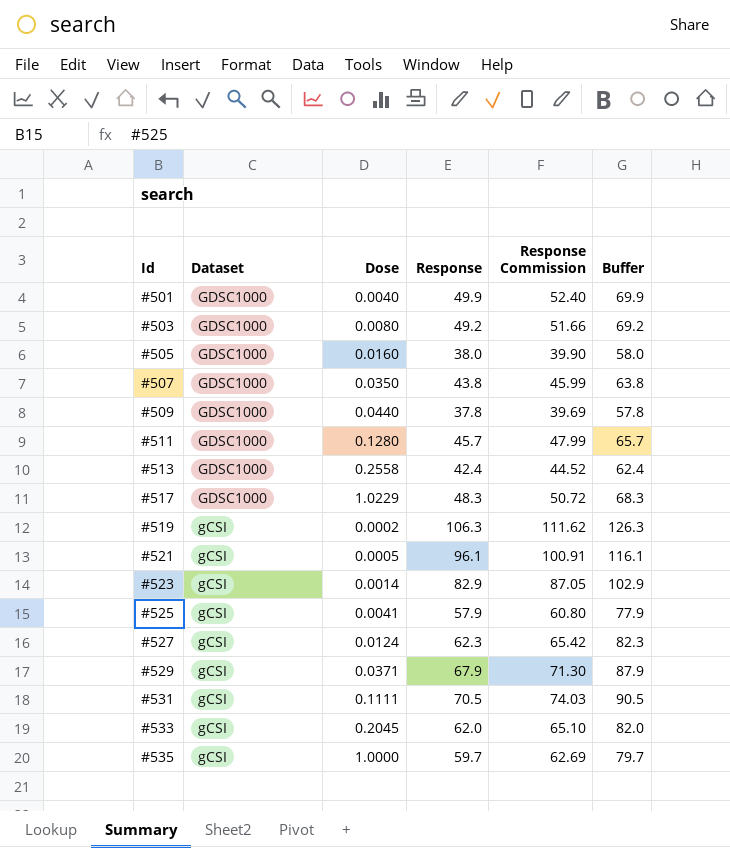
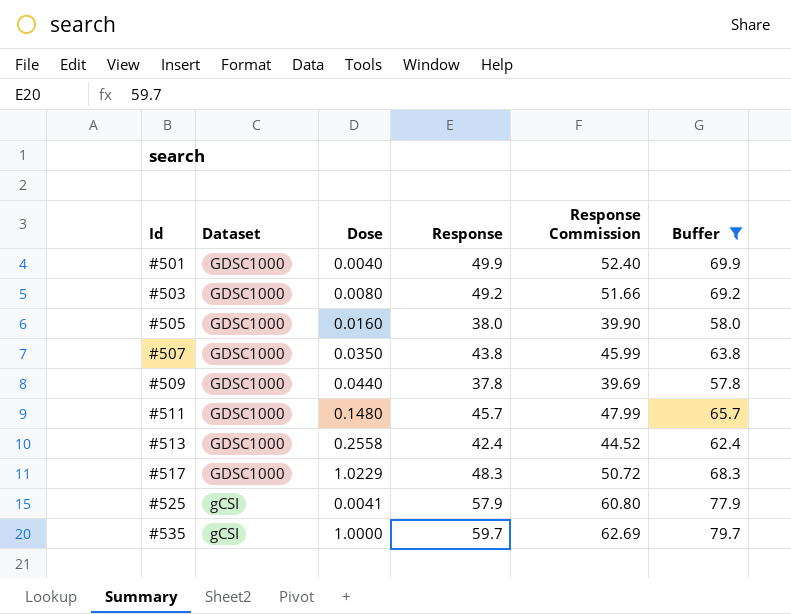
filter: none -> Buffer <= 79.7
#511 | Dose: 0.1280 -> 0.1480

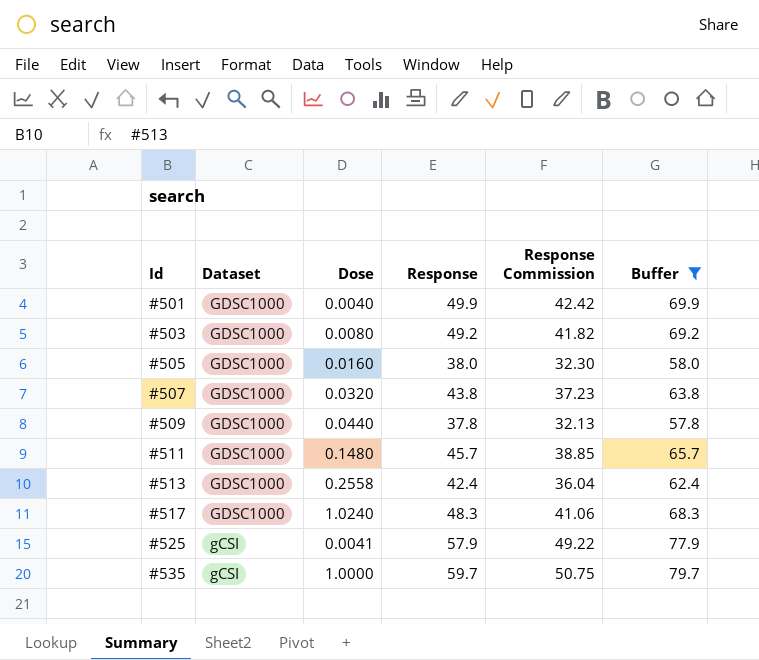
column Response Commission | formula: [Response] * 1.05 -> [Response] * 0.85
#507 | Dose: 0.0350 -> 0.0320
#517 | Dose: 1.0229 -> 1.0240

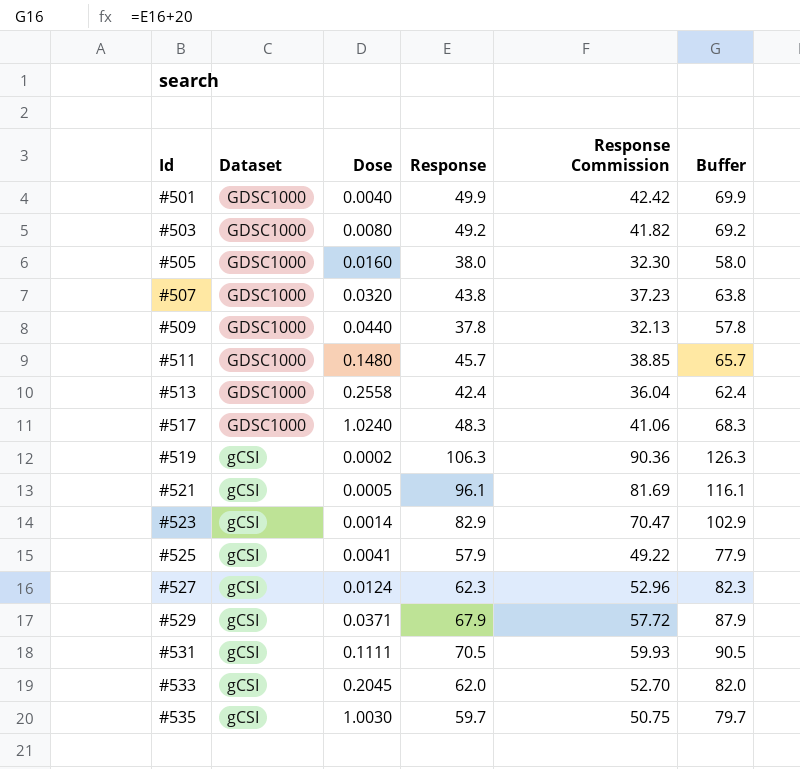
filter: Buffer <= 79.7 -> none
#535 | Dose: 1.0000 -> 1.0030

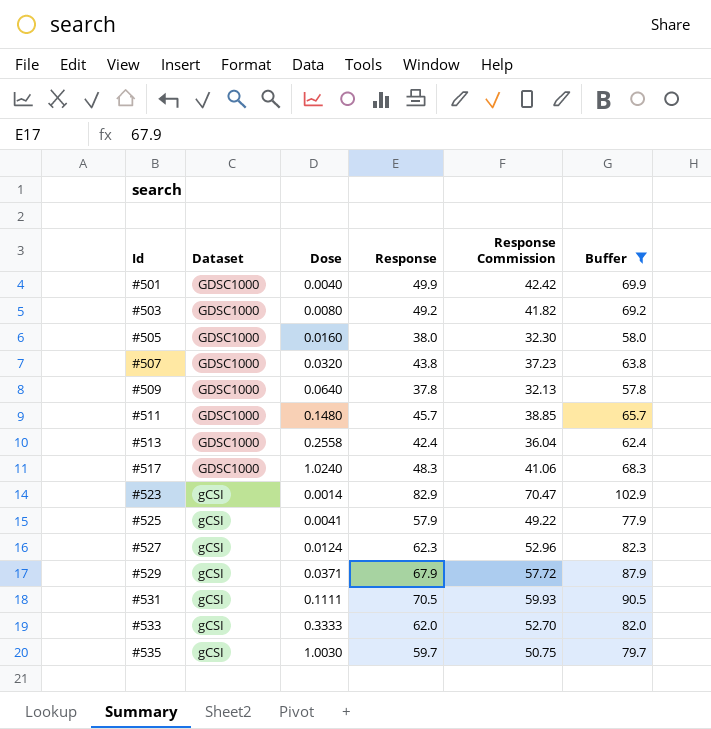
filter: none -> Buffer <= 102.9
#509 | Dose: 0.0440 -> 0.0640
#533 | Dose: 0.2045 -> 0.3333

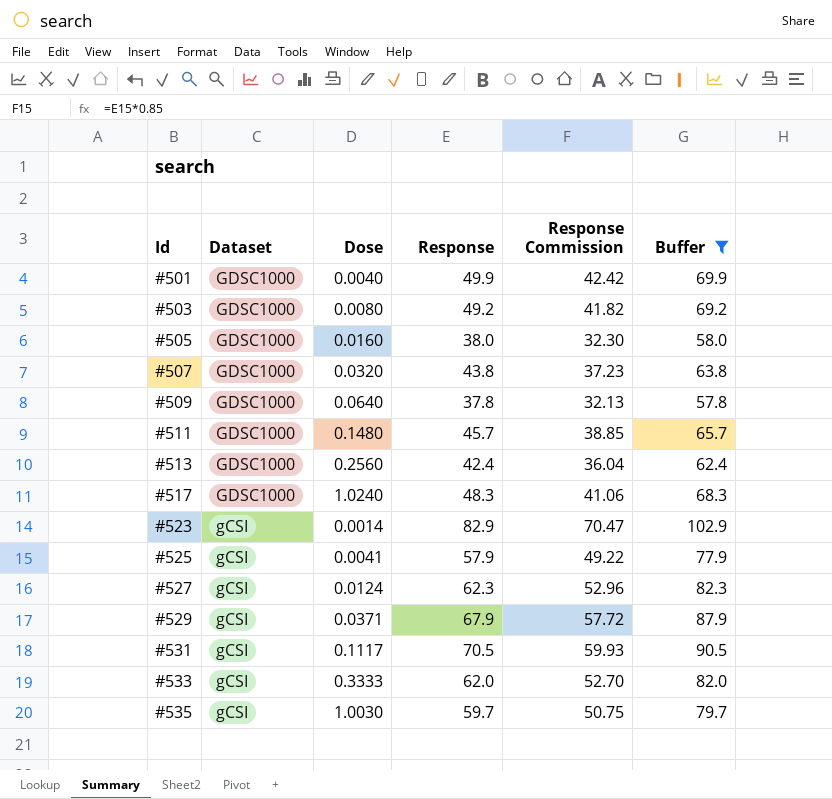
#513 | Dose: 0.2558 -> 0.2560
#531 | Dose: 0.1111 -> 0.1117

